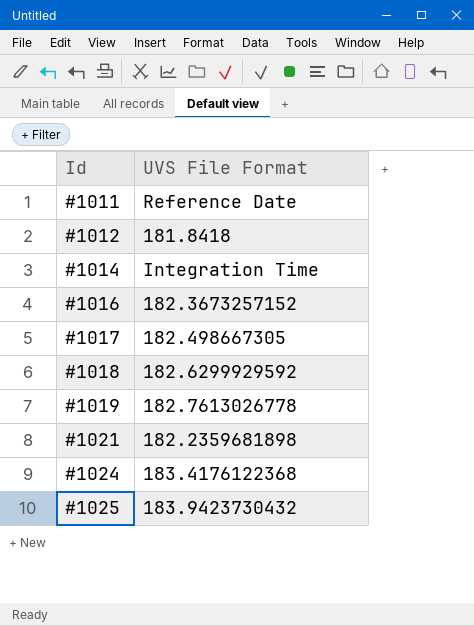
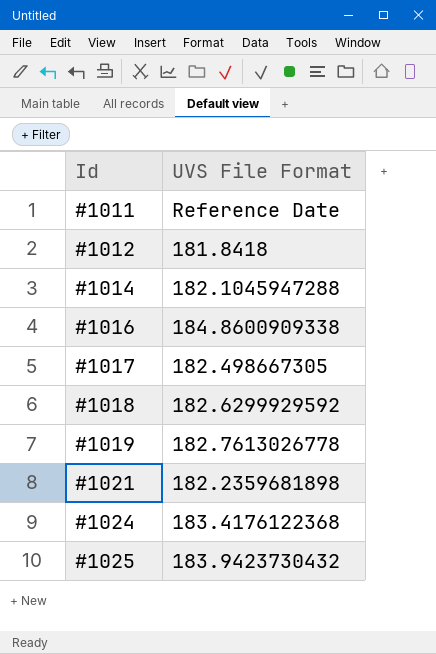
#1014 | UVS File Format: Integration Time -> 182.1045947288
#1016 | UVS File Format: 182.3673257152 -> 184.8600909338

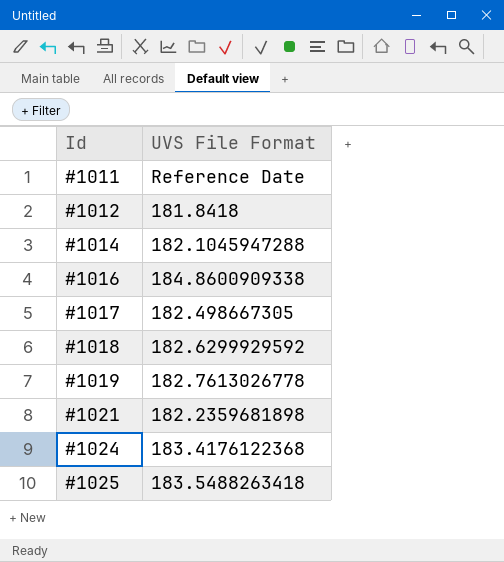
#1025 | UVS File Format: 183.9423730432 -> 183.5488263418

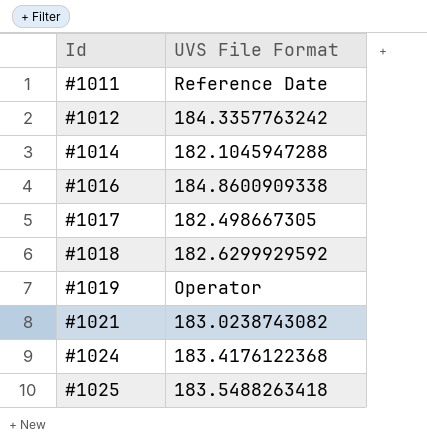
#1012 | UVS File Format: 181.8418 -> 184.3357763242
#1019 | UVS File Format: 182.7613026778 -> Operator
#1021 | UVS File Format: 182.2359681898 -> 183.0238743082

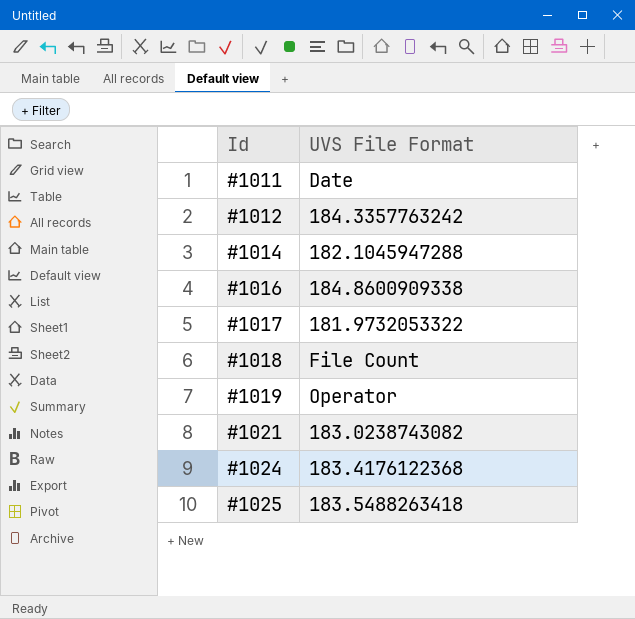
#1011 | UVS File Format: Reference Date -> Date
#1017 | UVS File Format: 182.498667305 -> 181.9732053322
#1018 | UVS File Format: 182.6299929592 -> File Count

